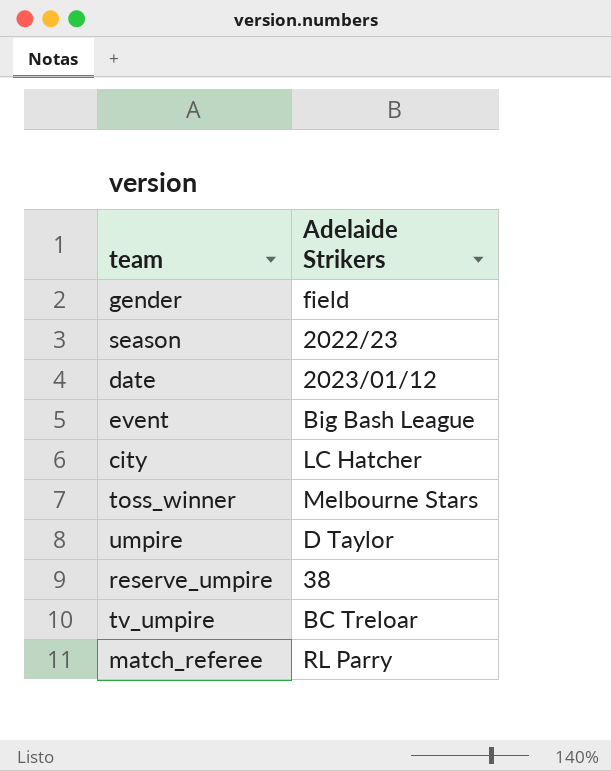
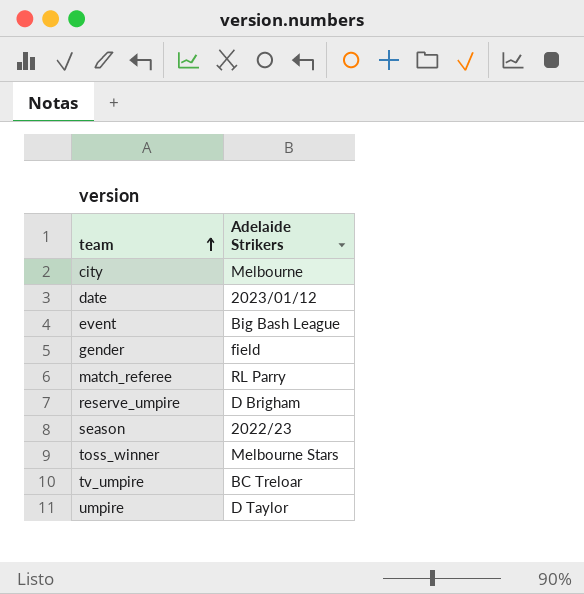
row order: none -> team ascending
city | Adelaide Strikers: LC Hatcher -> Melbourne
reserve_umpire | Adelaide Strikers: 38 -> D Brigham

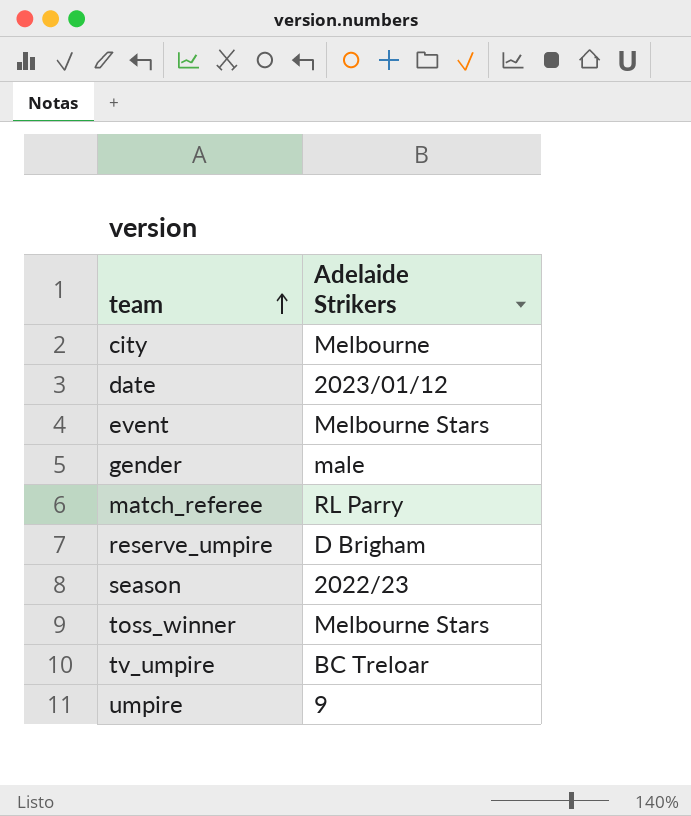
event | Adelaide Strikers: Big Bash League -> Melbourne Stars
gender | Adelaide Strikers: field -> male
umpire | Adelaide Strikers: D Taylor -> 9

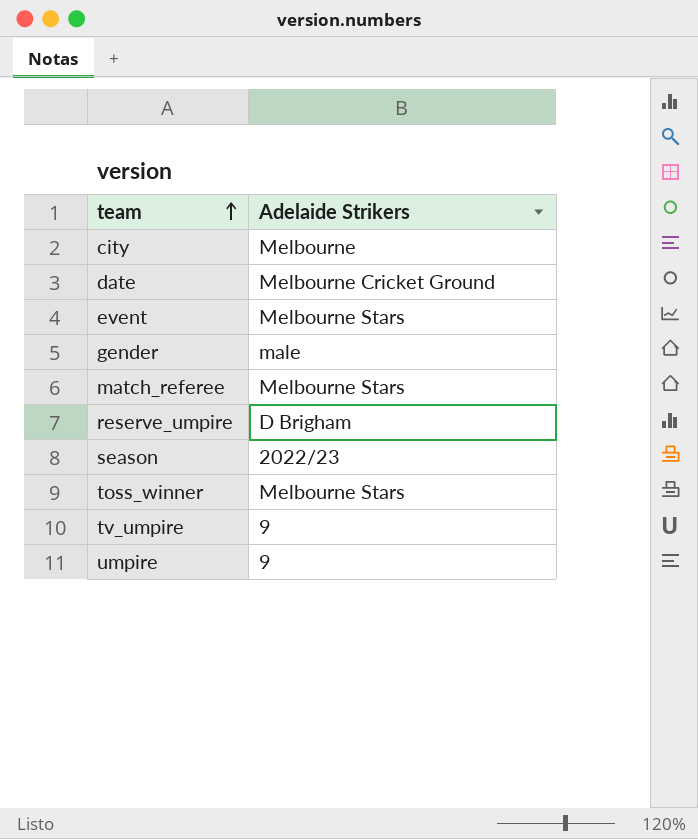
date | Adelaide Strikers: 2023/01/12 -> Melbourne Cricket Ground
match_referee | Adelaide Strikers: RL Parry -> Melbourne Stars
tv_umpire | Adelaide Strikers: BC Treloar -> 9

